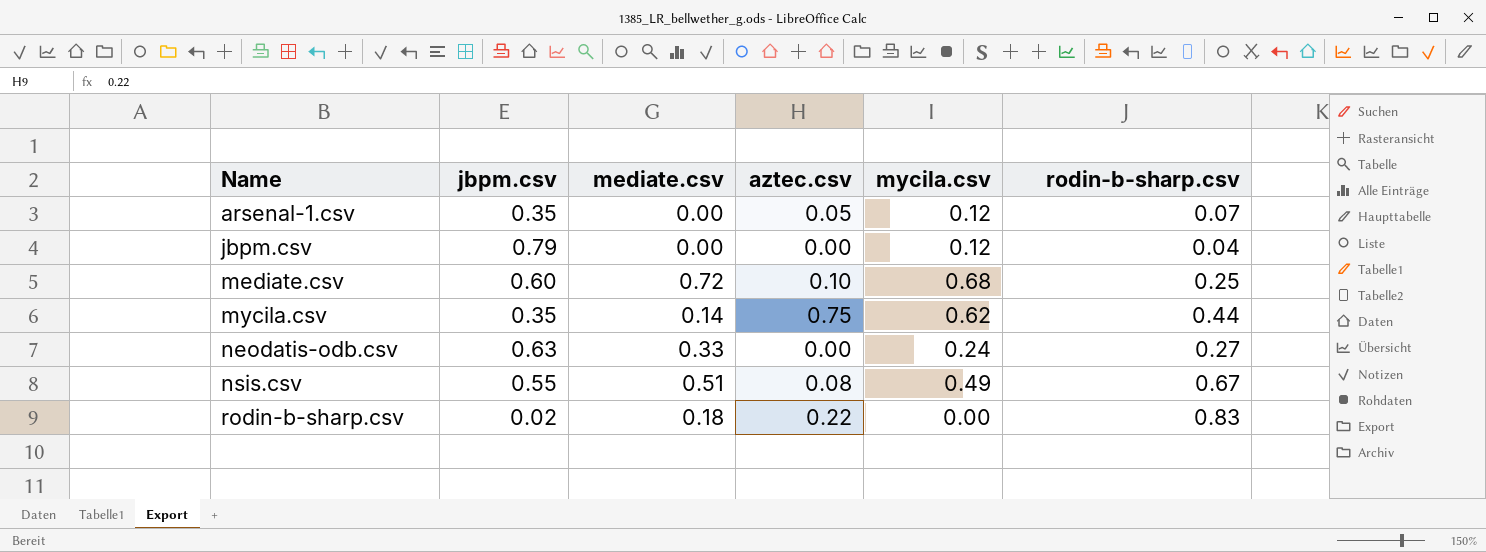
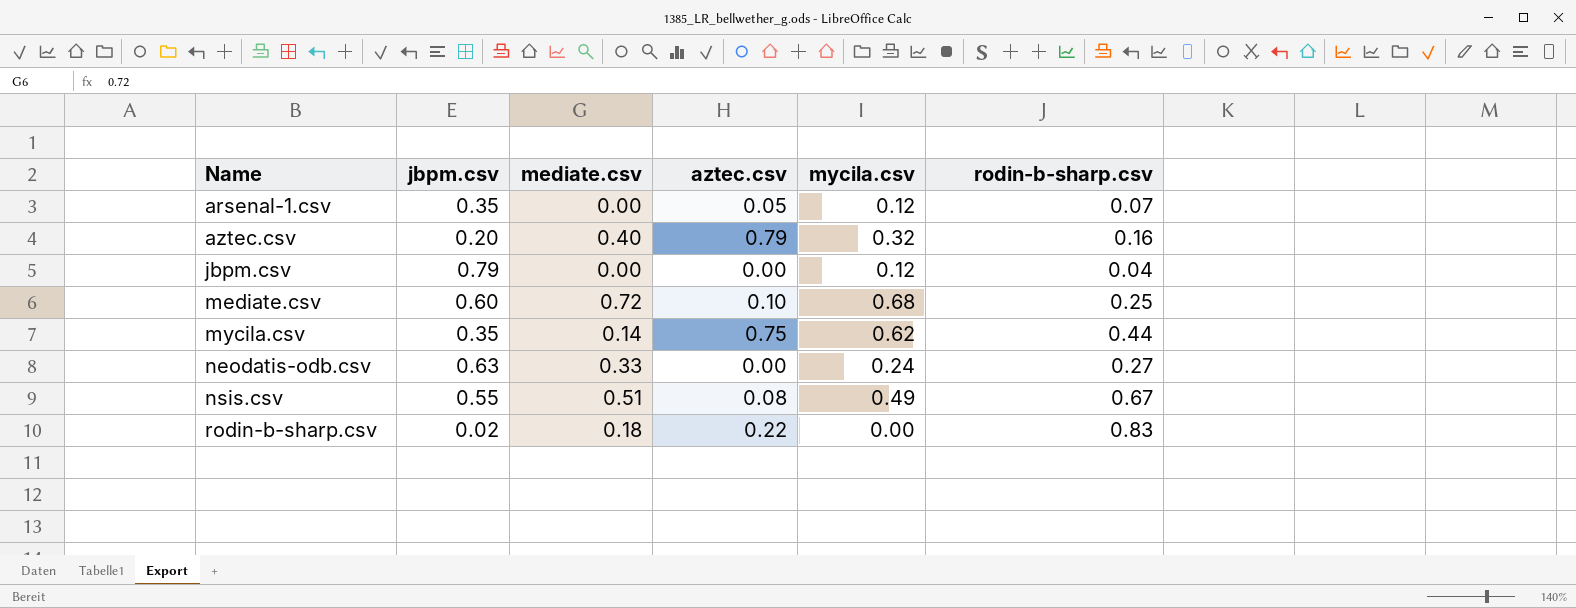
row aztec.csv: none -> 0.20 | 0.40 | 0.79 | 0.32 | 0.16

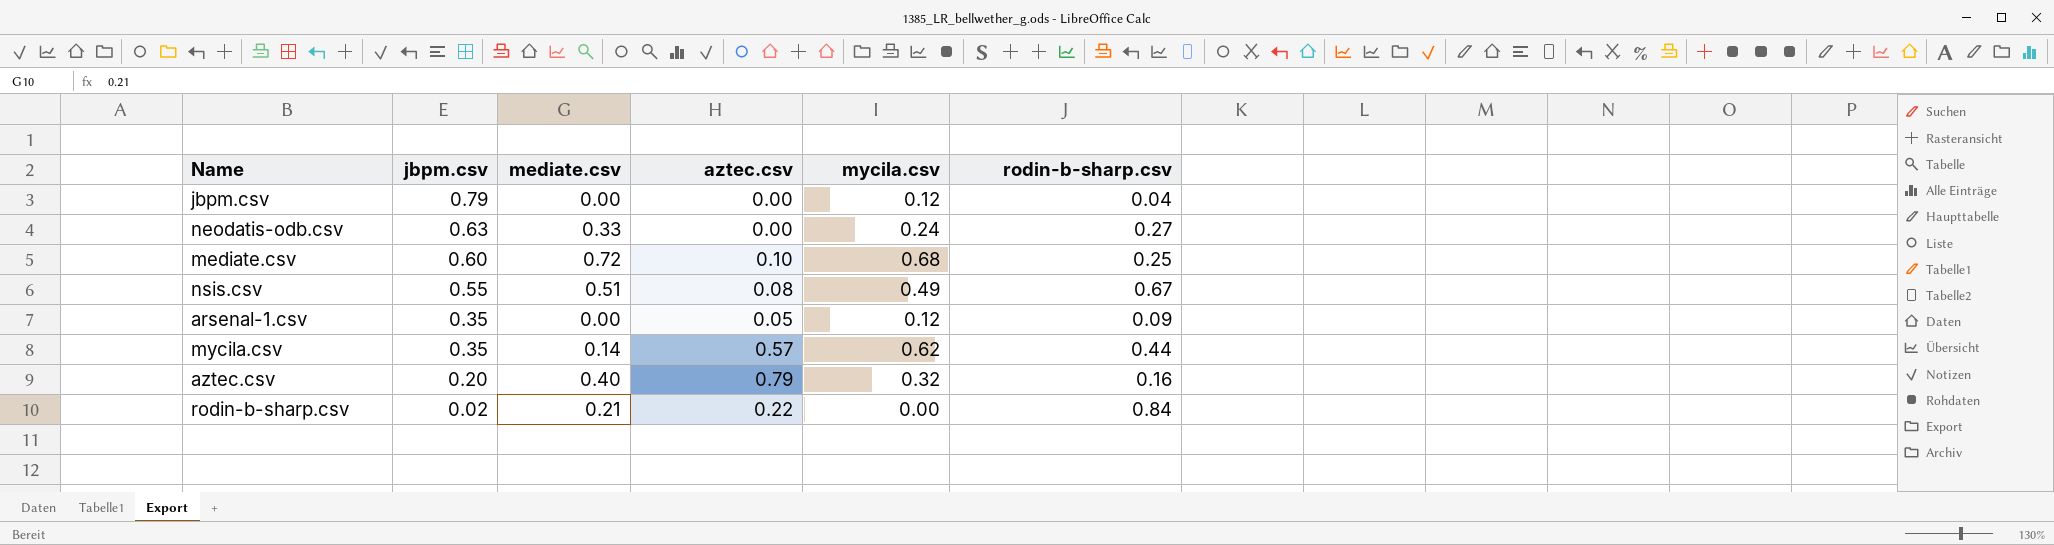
row order: Name ascending -> jbpm.csv descending
arsenal-1.csv | rodin-b-sharp.csv: 0.07 -> 0.09
mycila.csv | aztec.csv: 0.75 -> 0.57
rodin-b-sharp.csv | mediate.csv: 0.18 -> 0.21
rodin-b-sharp.csv | rodin-b-sharp.csv: 0.83 -> 0.84

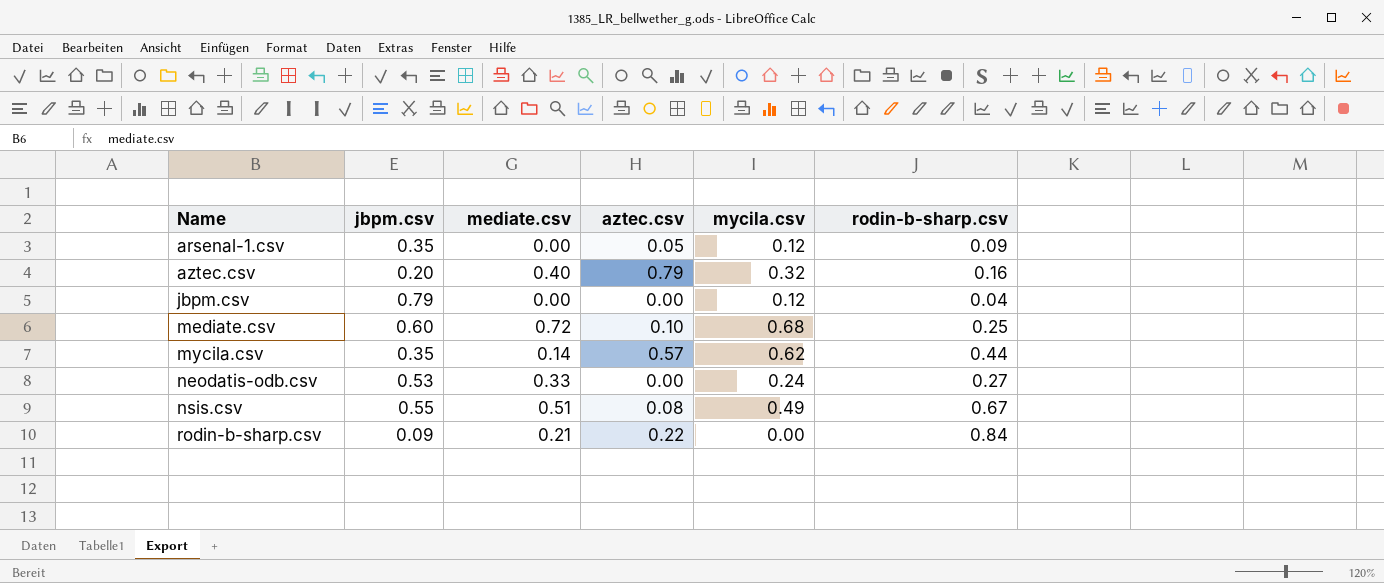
row order: jbpm.csv descending -> Name ascending
neodatis-odb.csv | jbpm.csv: 0.63 -> 0.53
rodin-b-sharp.csv | jbpm.csv: 0.02 -> 0.09

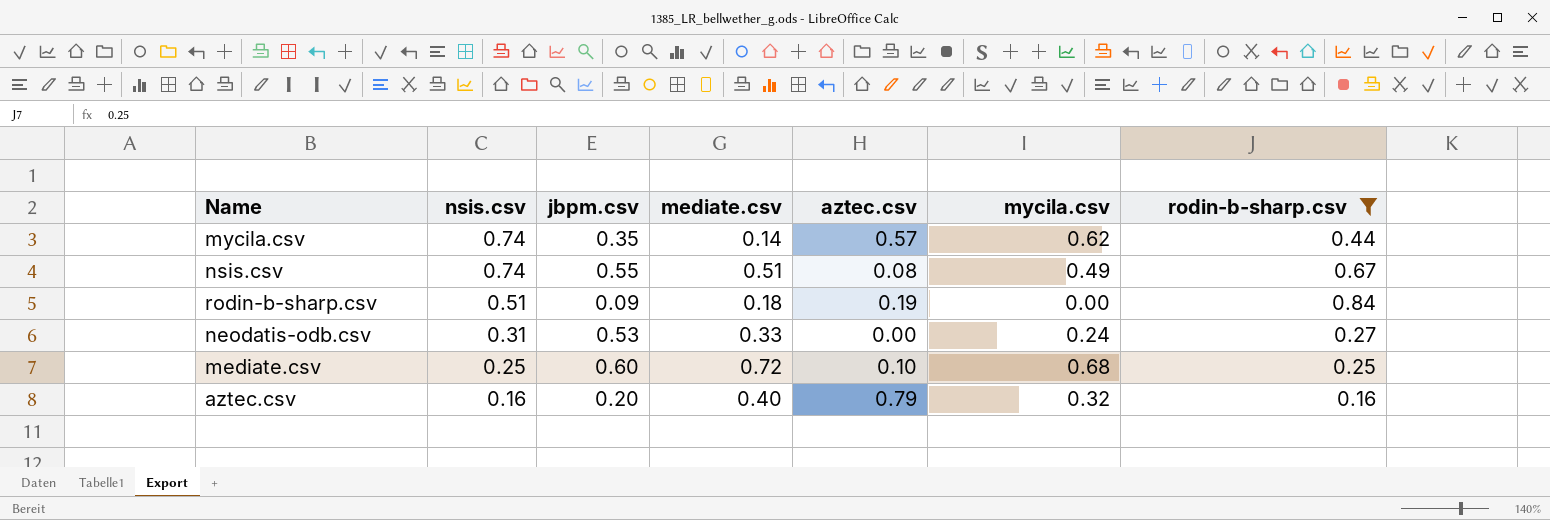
filter: none -> rodin-b-sharp.csv >= 0.16
row order: Name ascending -> nsis.csv descending
column nsis.csv | position: none -> 2
rodin-b-sharp.csv | mediate.csv: 0.21 -> 0.18
rodin-b-sharp.csv | aztec.csv: 0.22 -> 0.19

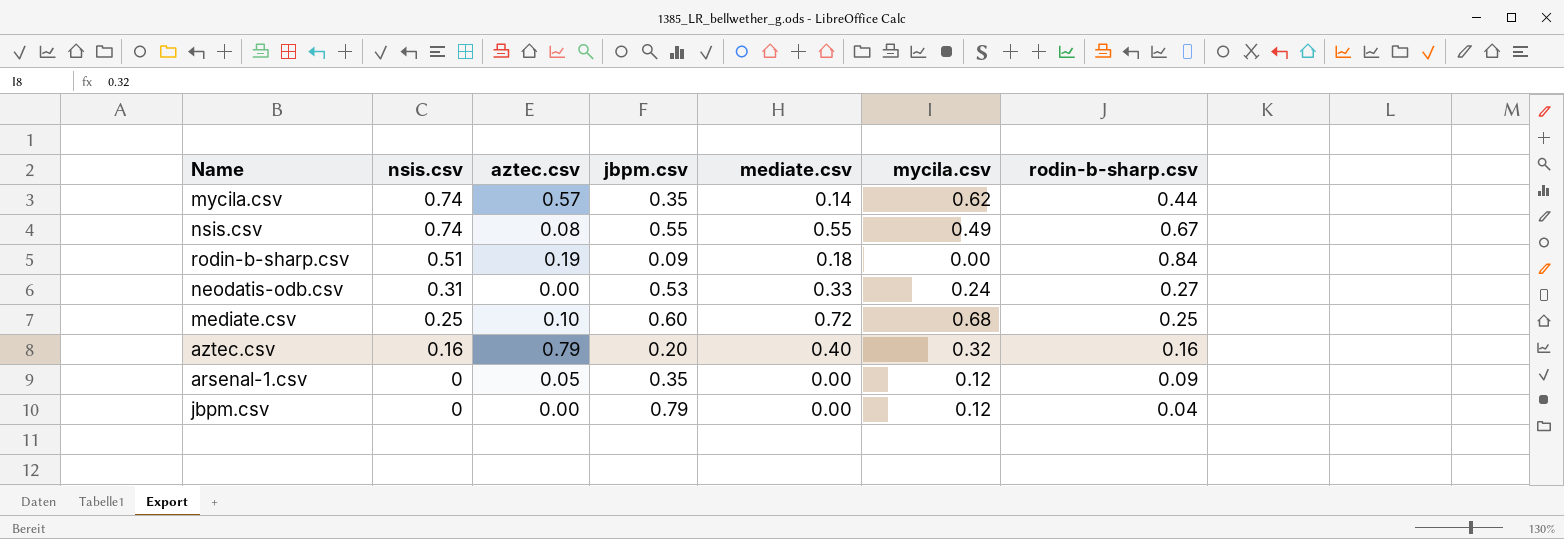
filter: rodin-b-sharp.csv >= 0.16 -> none
column aztec.csv | position: 5 -> 3
nsis.csv | mediate.csv: 0.51 -> 0.55

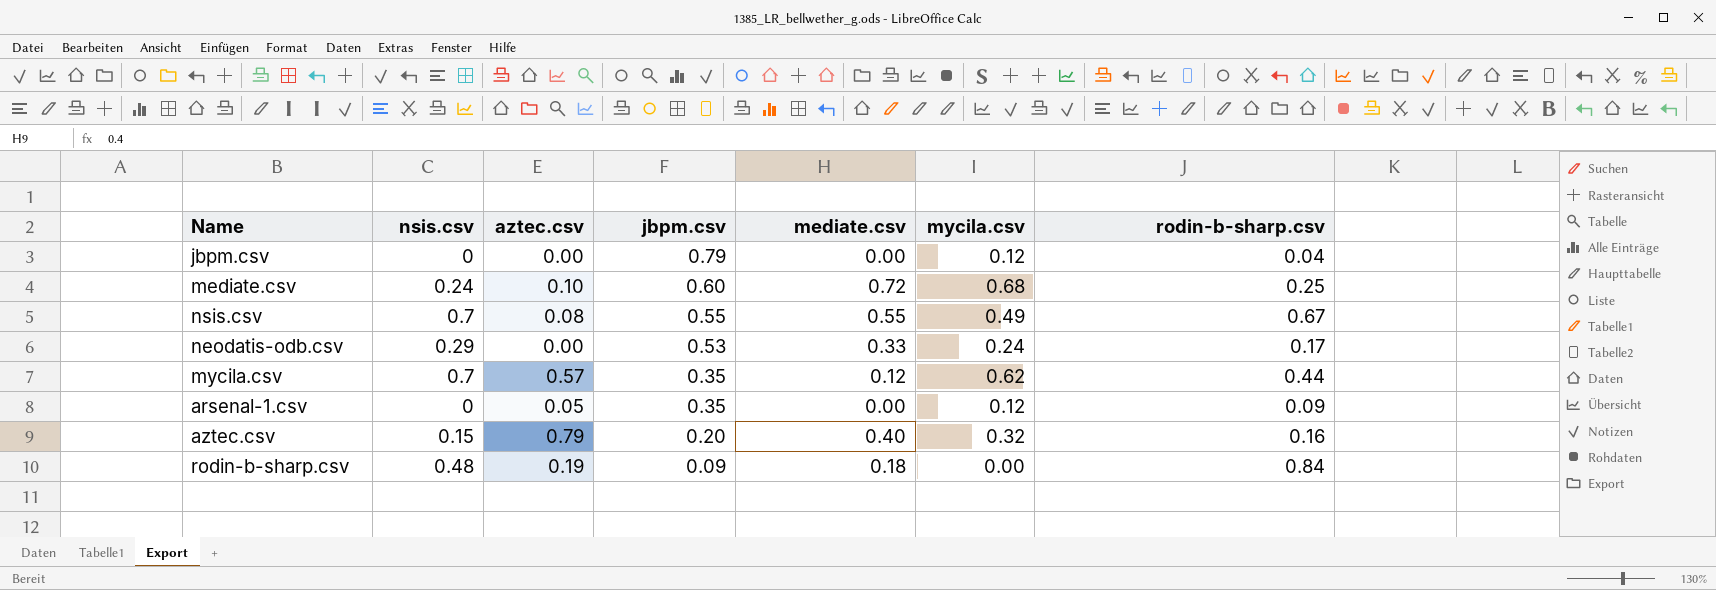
row order: nsis.csv descending -> jbpm.csv descending
mediate.csv | nsis.csv: 0.25 -> 0.24
nsis.csv | nsis.csv: 0.74 -> 0.7
neodatis-odb.csv | nsis.csv: 0.31 -> 0.29
neodatis-odb.csv | rodin-b-sharp.csv: 0.27 -> 0.17
mycila.csv | nsis.csv: 0.74 -> 0.7
mycila.csv | mediate.csv: 0.14 -> 0.12
aztec.csv | nsis.csv: 0.16 -> 0.15
rodin-b-sharp.csv | nsis.csv: 0.51 -> 0.48

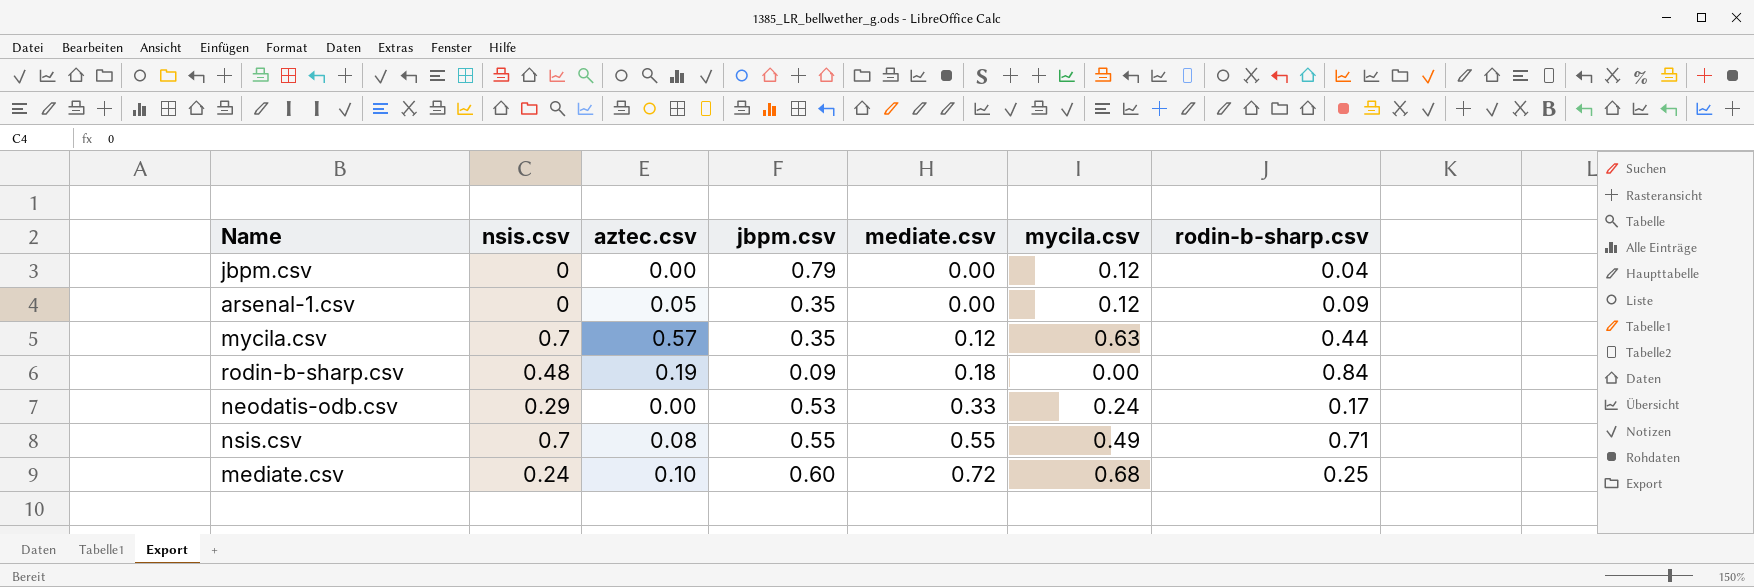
row order: jbpm.csv descending -> mediate.csv ascending
row aztec.csv: 0.15 | 0.79 | 0.20 | 0.40 | 0.32 | 0.16 -> none
mycila.csv | mycila.csv: 0.62 -> 0.63
nsis.csv | rodin-b-sharp.csv: 0.67 -> 0.71

